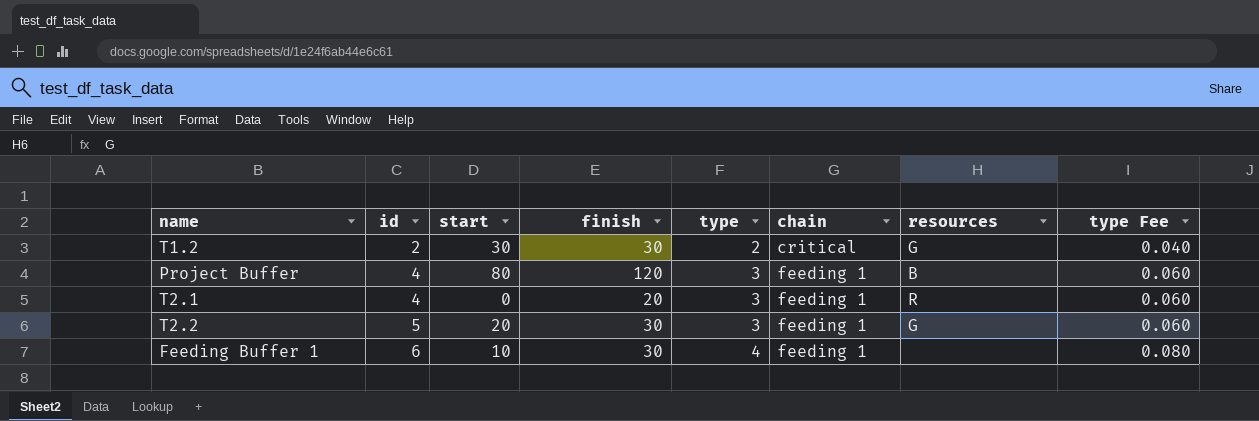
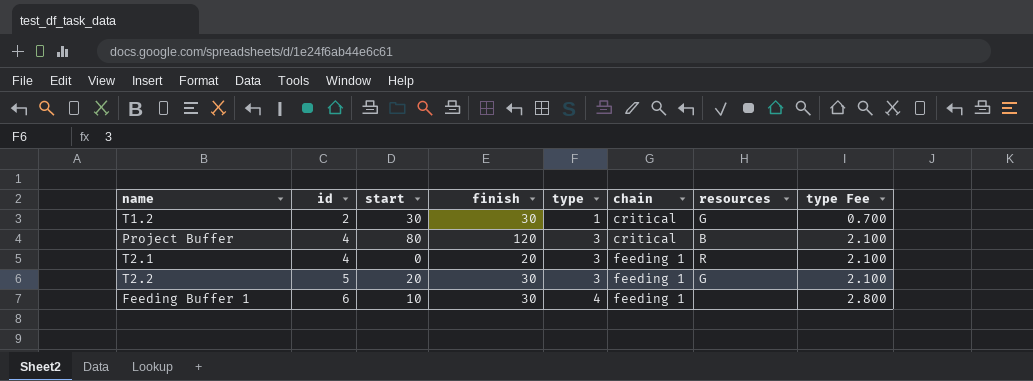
column type Fee | formula: [type] * 0.02 -> [type] * 0.7
T1.2 | type: 2 -> 1
Project Buffer | chain: feeding 1 -> critical

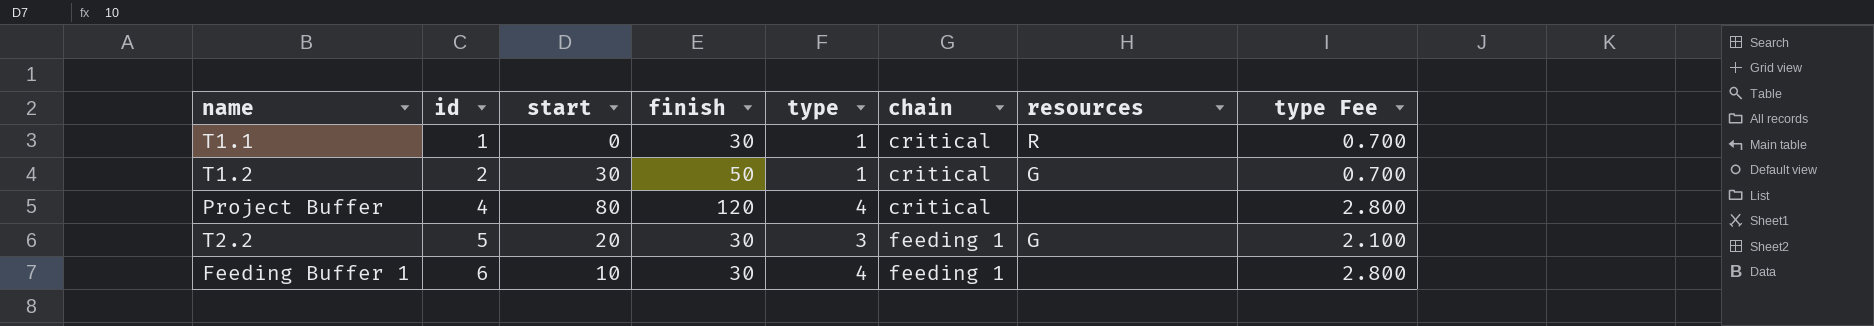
row T2.1: 4 | 0 | 20 | 3 | feeding 1 | R | 2.100 -> none
row T1.1: none -> 1 | 0 | 30 | 1 | critical | R | 0.700
T1.2 | finish: 30 -> 50
Project Buffer | type: 3 -> 4
Project Buffer | resources: B -> none
Project Buffer | type Fee: 2.100 -> 2.800

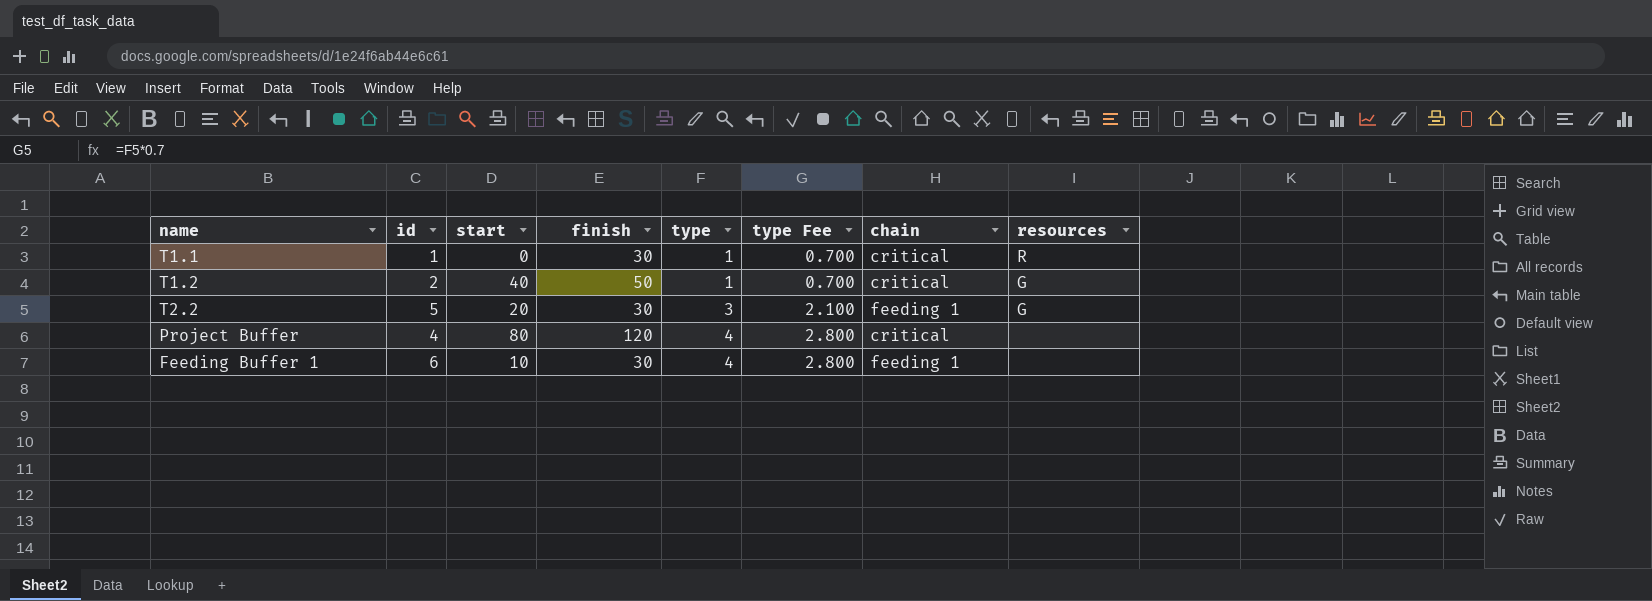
row order: id ascending -> type ascending
column type Fee | position: 8 -> 6
T1.2 | start: 30 -> 40

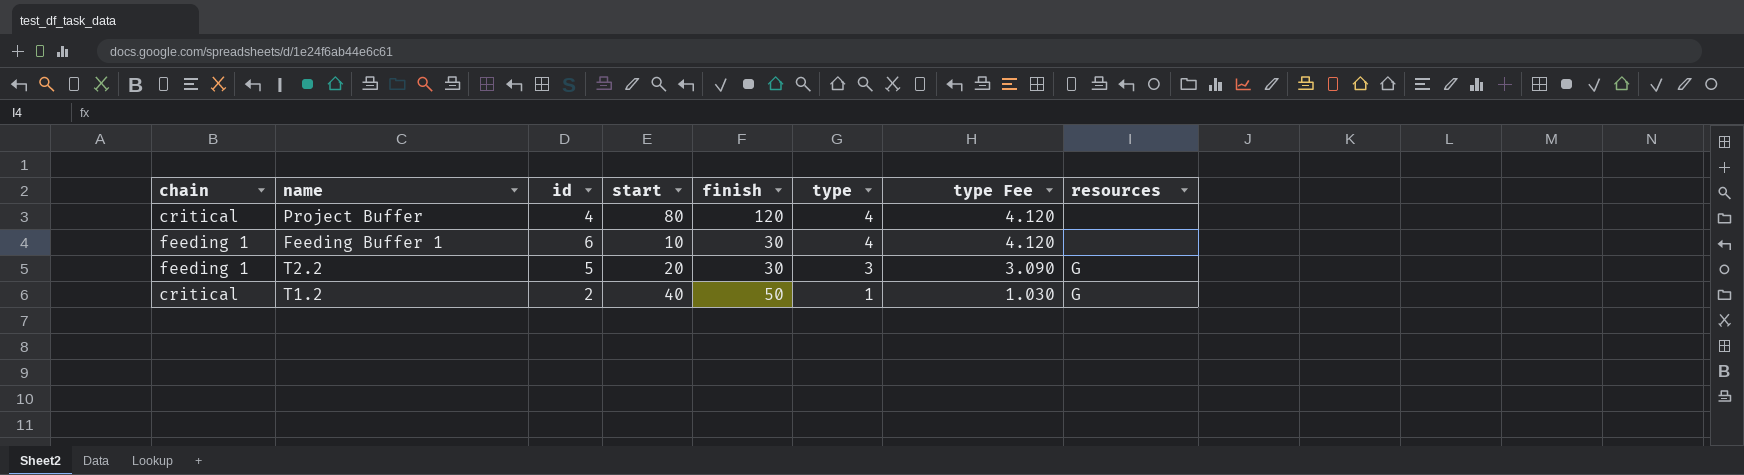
row order: type ascending -> type descending
column chain | position: 7 -> 1
column type Fee | formula: [type] * 0.7 -> [type] * 1.03
row T1.1: 1 | 0 | 30 | 1 | 0.700 | critical | R -> none

